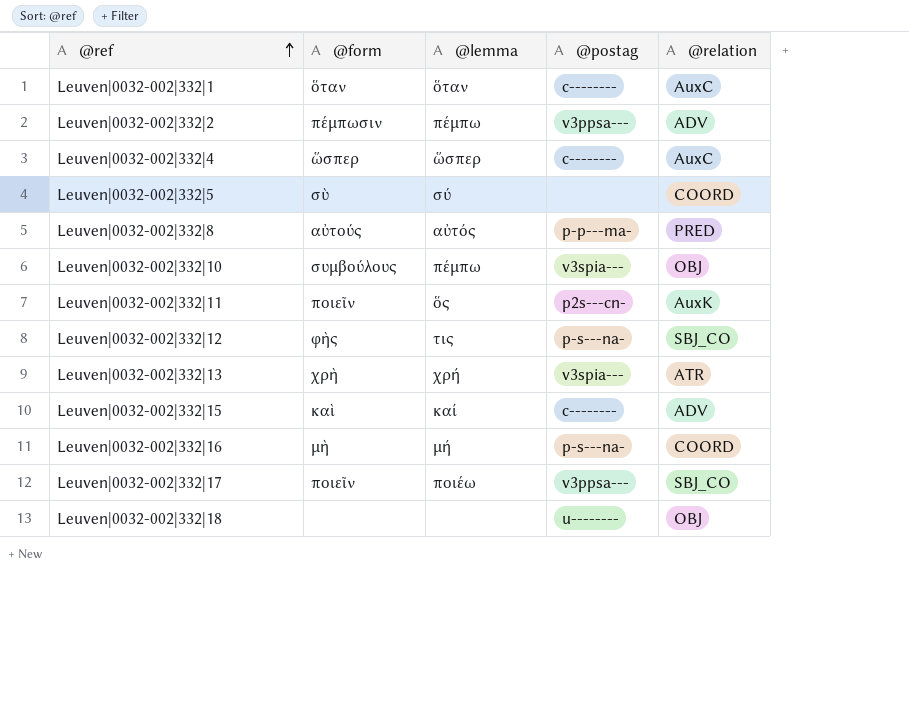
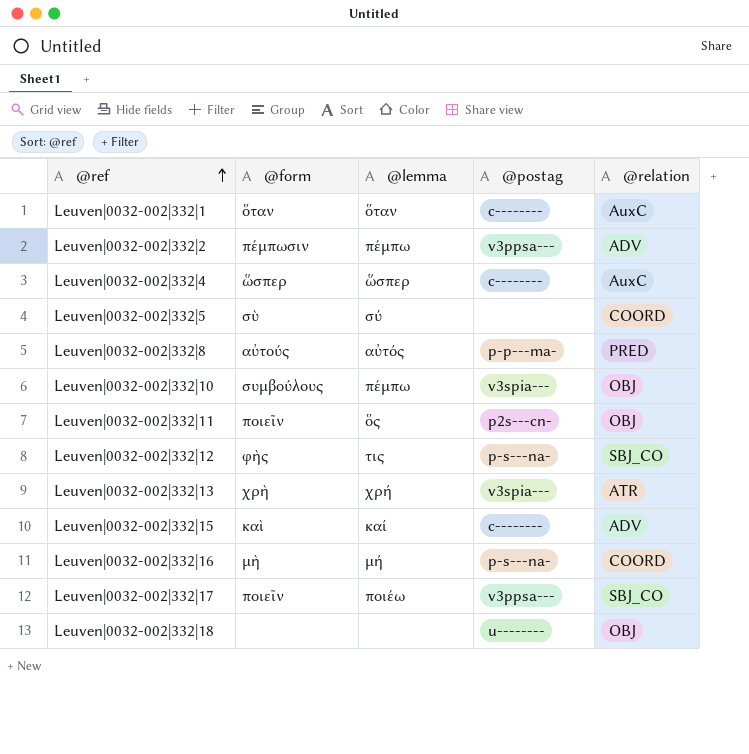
Leuven|0032-002|332|11 | @relation: AuxK -> OBJ

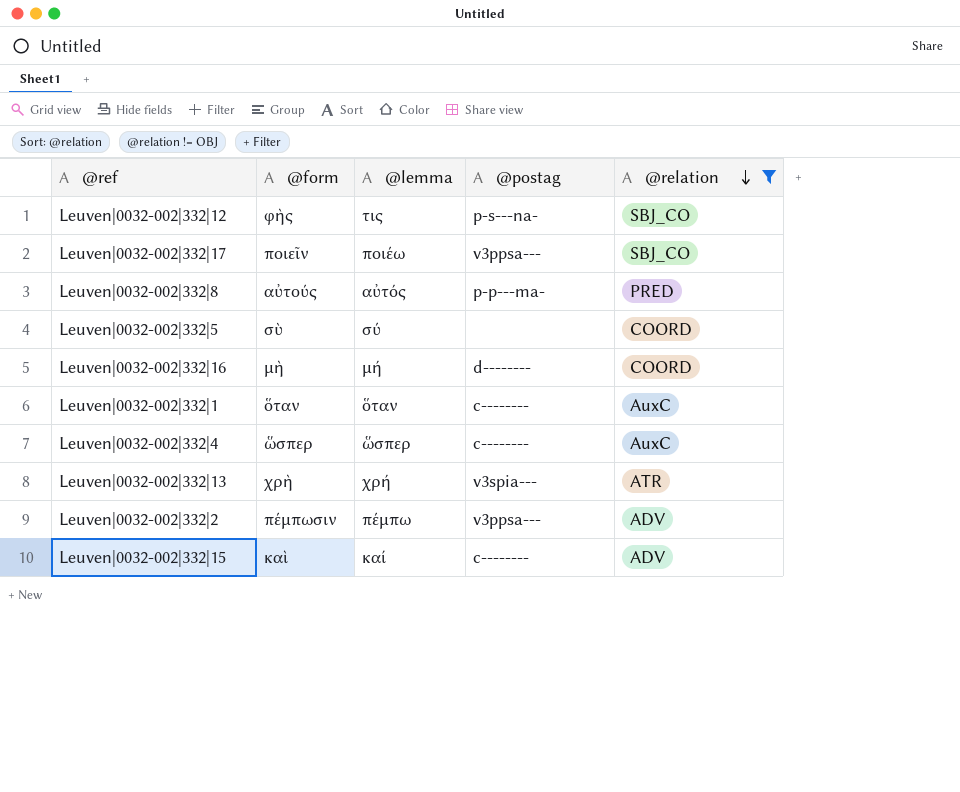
filter: none -> @relation != OBJ
row order: @ref ascending -> @relation descending
Leuven|0032-002|332|16 | @postag: p-s---na- -> d--------

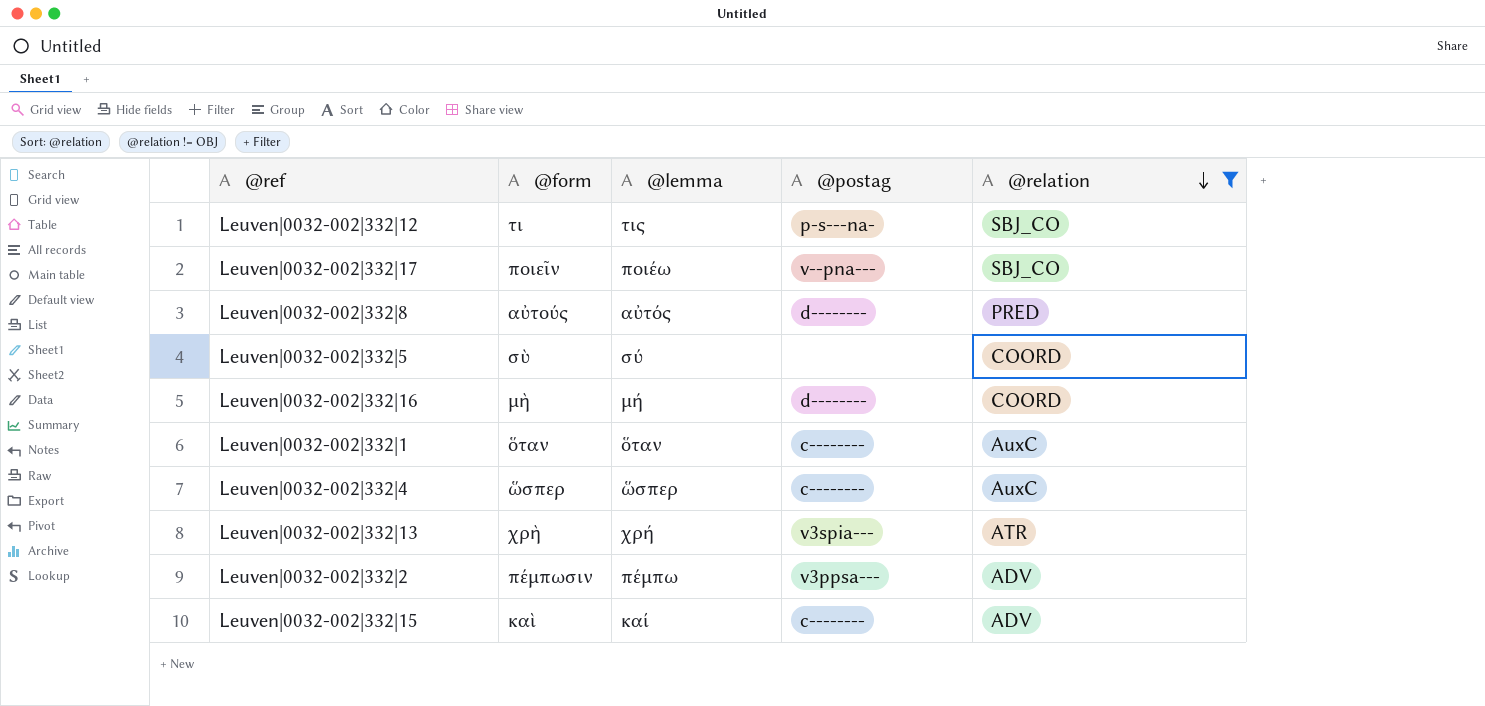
Leuven|0032-002|332|12 | @form: φὴς -> τι
Leuven|0032-002|332|17 | @postag: v3ppsa--- -> v--pna---
Leuven|0032-002|332|8 | @postag: p-p---ma- -> d--------

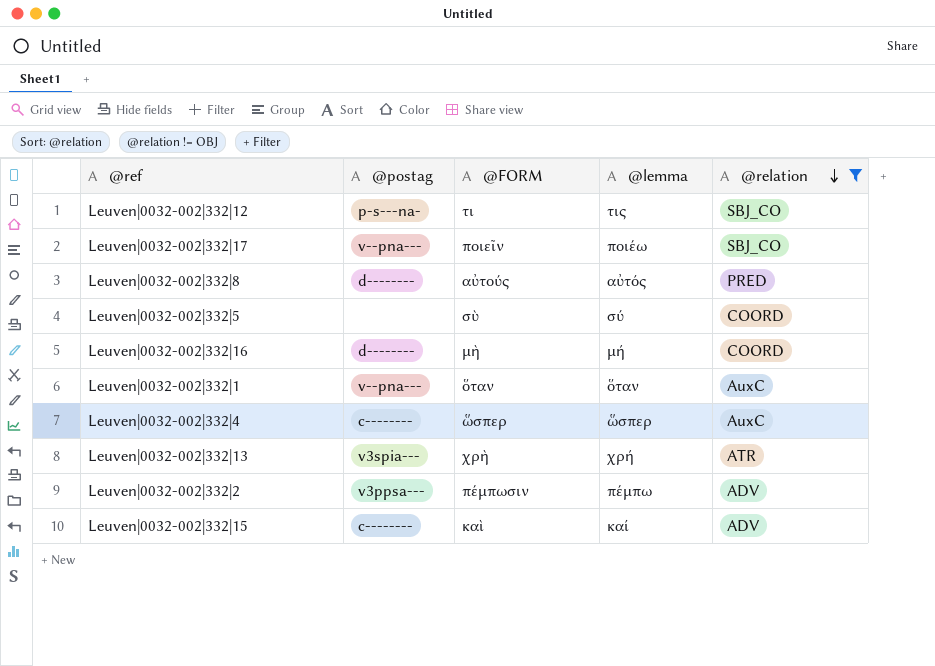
column @postag | position: 4 -> 2
column name: @form -> @FORM
Leuven|0032-002|332|1 | @postag: c-------- -> v--pna---

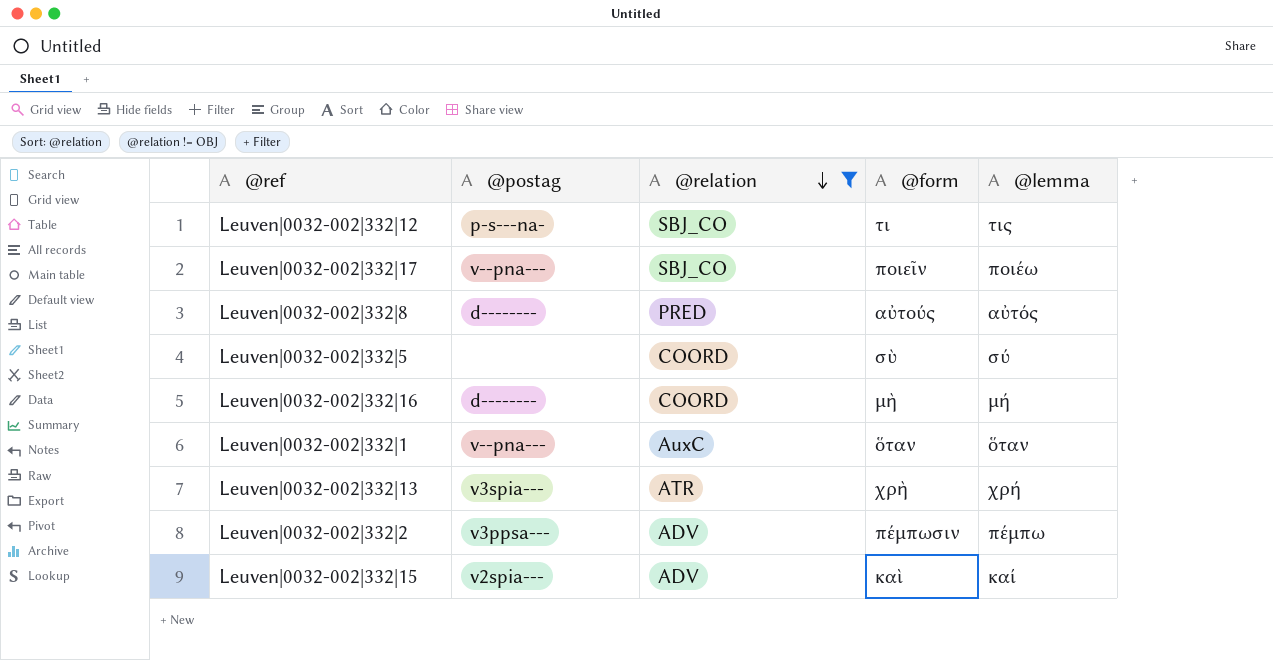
column @relation | position: 5 -> 3
column name: @FORM -> @form
row Leuven|0032-002|332|4: c-------- | ὥσπερ | ὥσπερ | AuxC -> none
Leuven|0032-002|332|15 | @postag: c-------- -> v2spia---

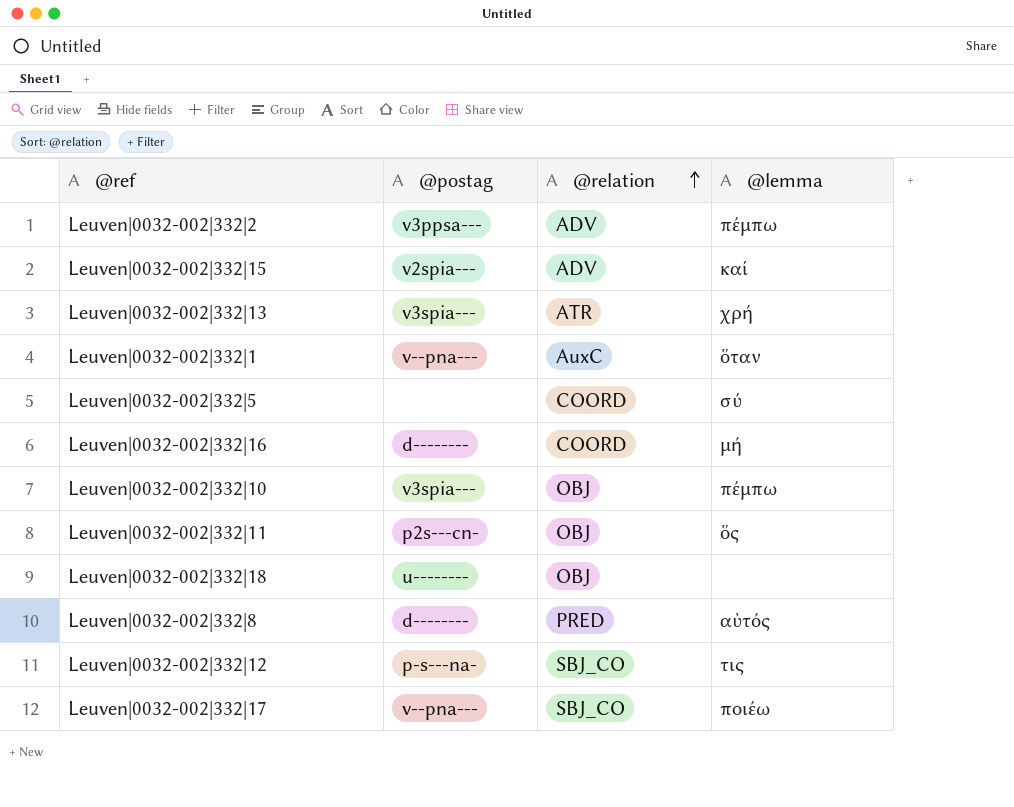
filter: @relation != OBJ -> none
row order: @relation descending -> @relation ascending
column @form | position: 4 -> none

